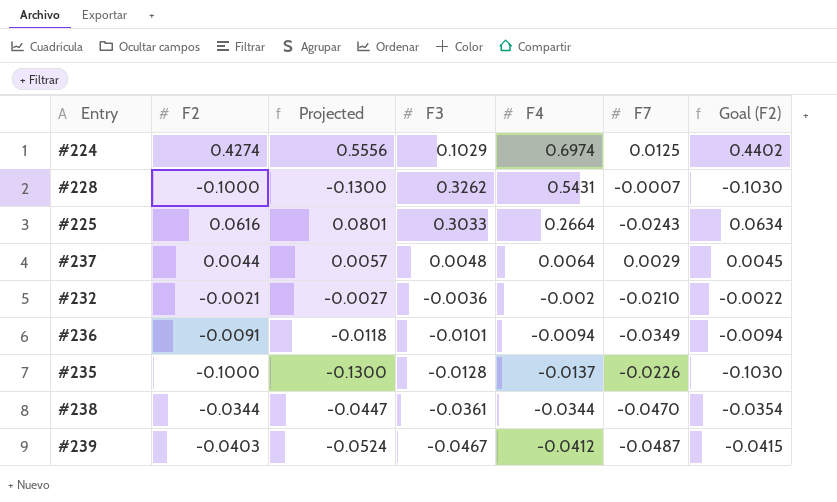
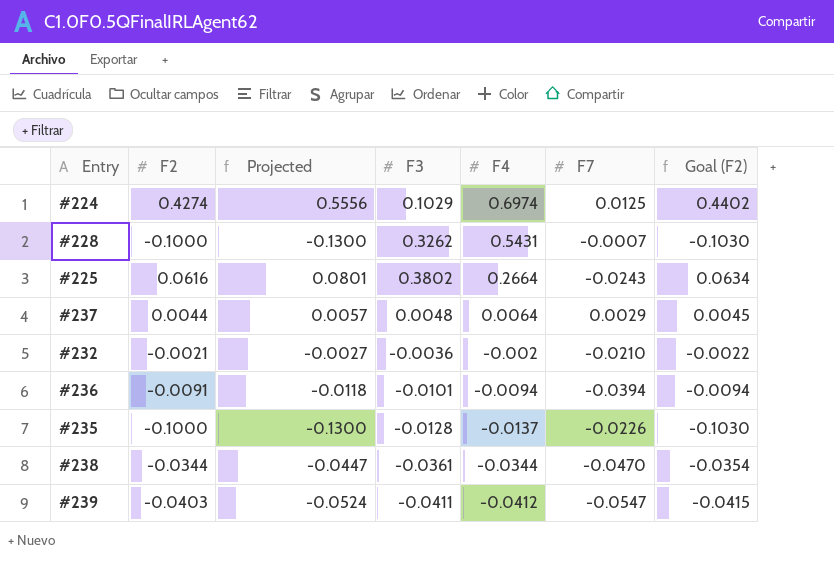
#225 | F3: 0.3033 -> 0.3802
#236 | F7: -0.0349 -> -0.0394
#239 | F3: -0.0467 -> -0.0411
#239 | F7: -0.0487 -> -0.0547

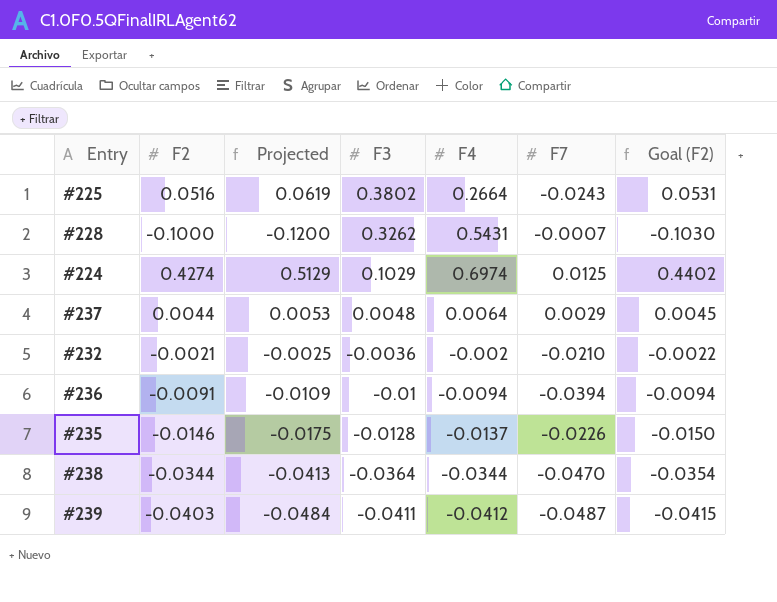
row order: F4 descending -> F3 descending
column Projected | formula: [F2] * 1.3 -> [F2] * 1.2
#225 | F2: 0.0616 -> 0.0516
#225 | Goal (F2): 0.0634 -> 0.0531
#236 | F3: -0.0101 -> -0.01
#235 | F2: -0.1000 -> -0.0146
#235 | Goal (F2): -0.1030 -> -0.0150
#238 | F3: -0.0361 -> -0.0364
#239 | F7: -0.0547 -> -0.0487

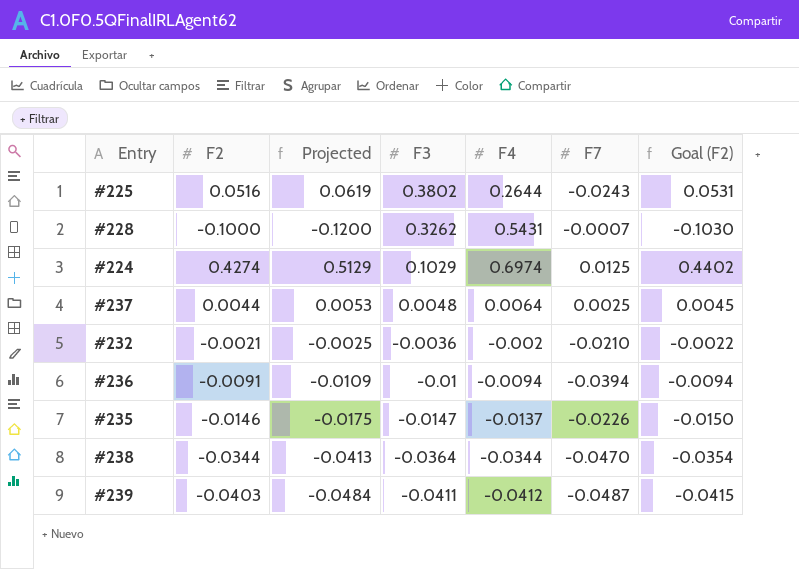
#225 | F4: 0.2664 -> 0.2644
#237 | F7: 0.0029 -> 0.0025
#235 | F3: -0.0128 -> -0.0147

